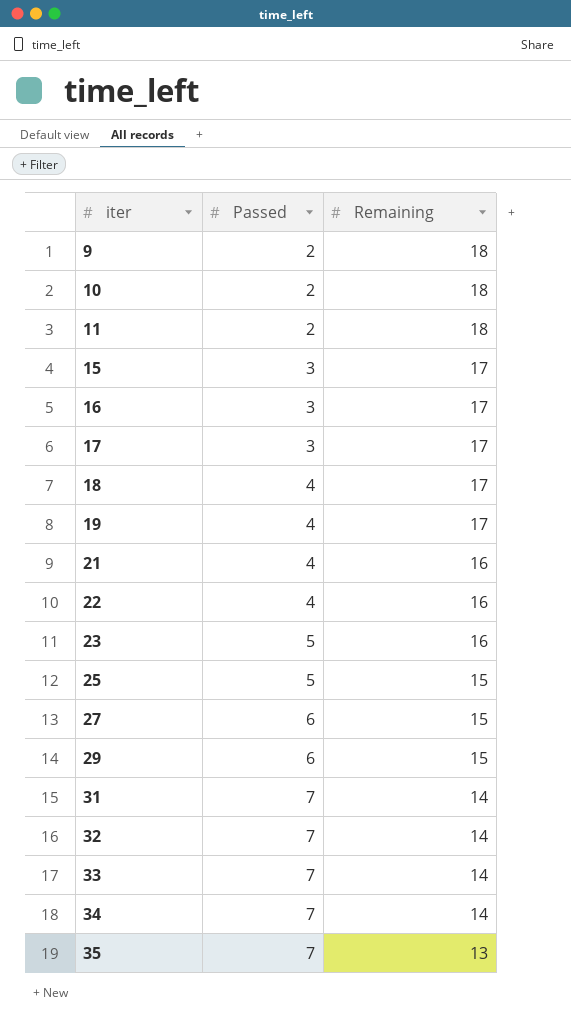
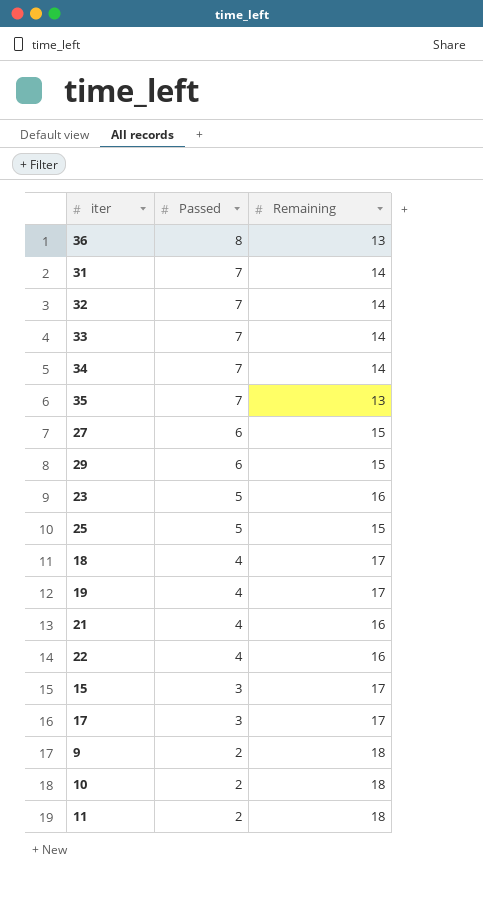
row order: iter ascending -> Passed descending
row 16: 3 | 17 -> none
row 36: none -> 8 | 13

